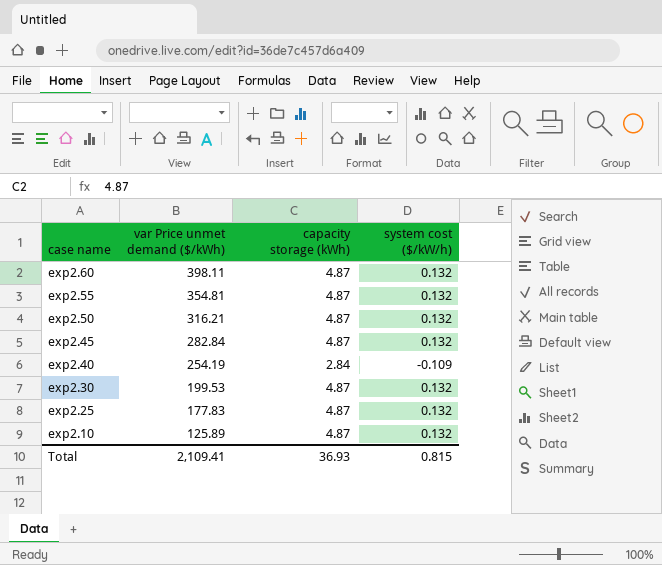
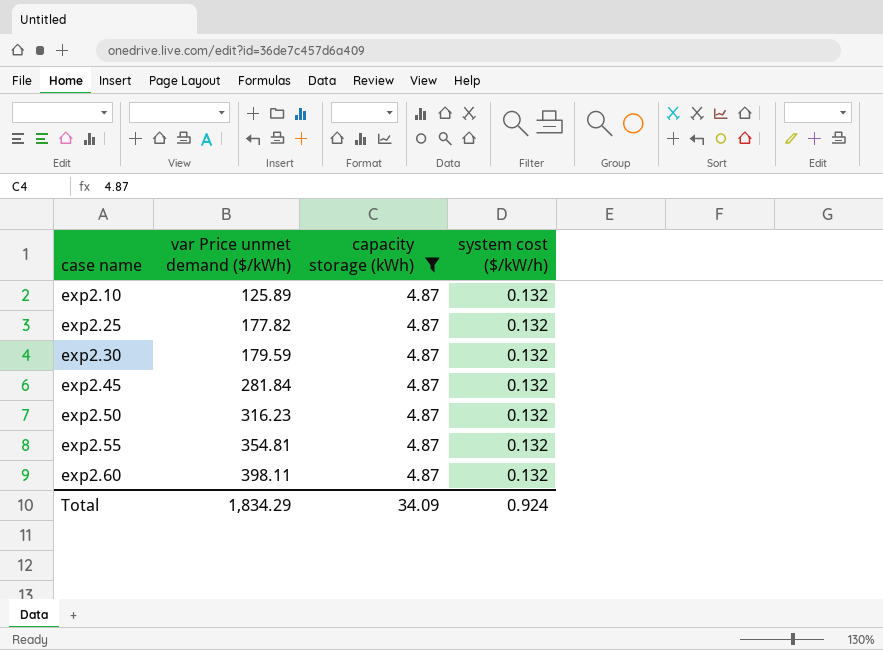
filter: none -> capacity storage (kWh) = 4.87
row order: case name descending -> case name ascending
exp2.25 | var Price unmet demand ($/kWh): 177.83 -> 177.82
exp2.30 | var Price unmet demand ($/kWh): 199.53 -> 179.59
exp2.45 | var Price unmet demand ($/kWh): 282.84 -> 281.84
exp2.50 | var Price unmet demand ($/kWh): 316.21 -> 316.23
Total | var Price unmet demand ($/kWh): 2,109.41 -> 1,834.29
Total | capacity storage (kWh): 36.93 -> 34.09
Total | system cost ($/kW/h): 0.815 -> 0.924

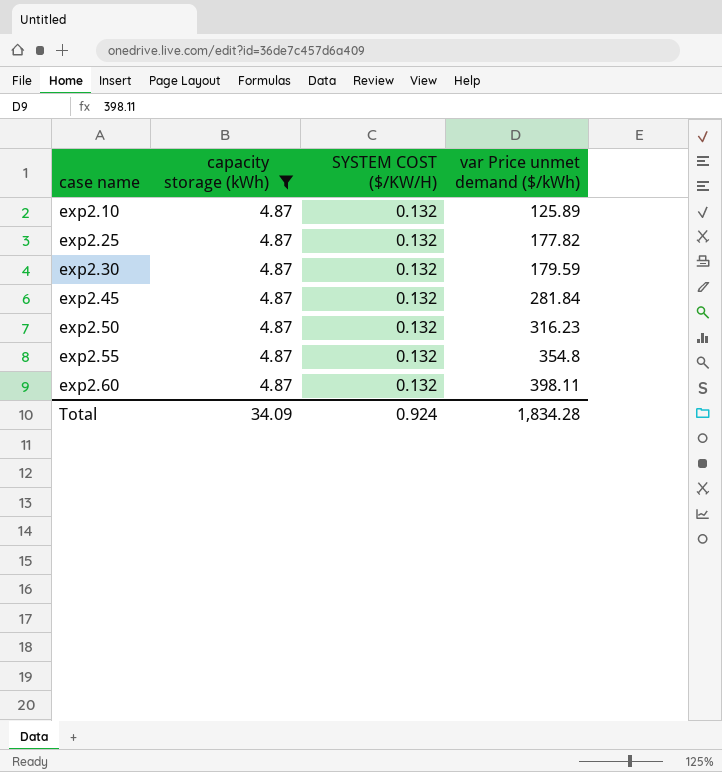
column name: system cost ($/kW/h) -> SYSTEM COST ($/KW/H)
column var Price unmet demand ($/kWh) | position: 2 -> 4
exp2.55 | var Price unmet demand ($/kWh): 354.81 -> 354.8
Total | var Price unmet demand ($/kWh): 1,834.29 -> 1,834.28

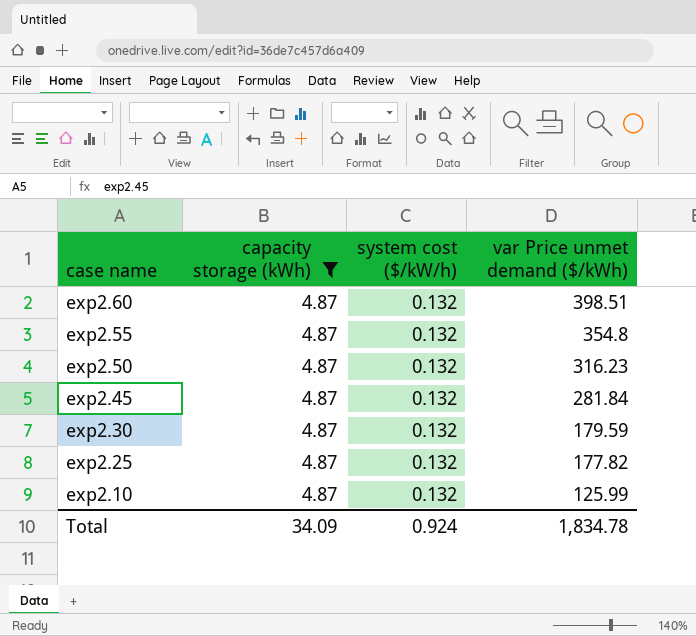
row order: case name ascending -> case name descending
column name: SYSTEM COST ($/KW/H) -> system cost ($/kW/h)
exp2.60 | var Price unmet demand ($/kWh): 398.11 -> 398.51
exp2.10 | var Price unmet demand ($/kWh): 125.89 -> 125.99
Total | var Price unmet demand ($/kWh): 1,834.28 -> 1,834.78

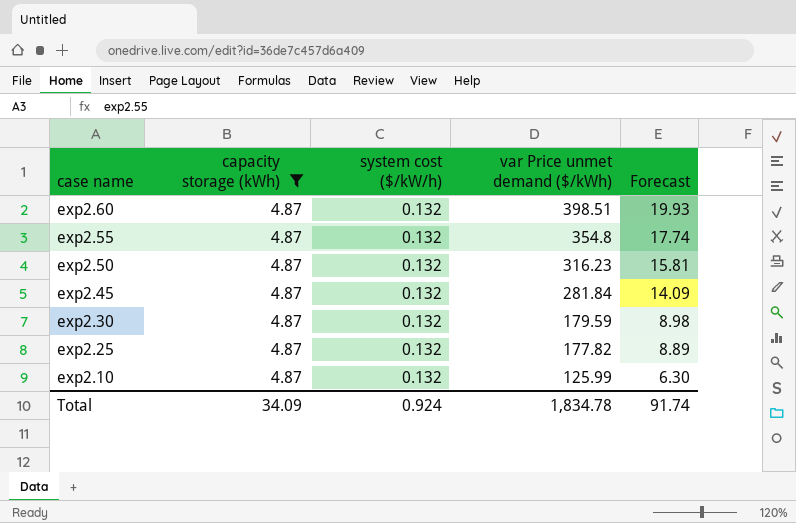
column Forecast | formula: none -> [var Price unmet demand ($/kWh)] * 0.05

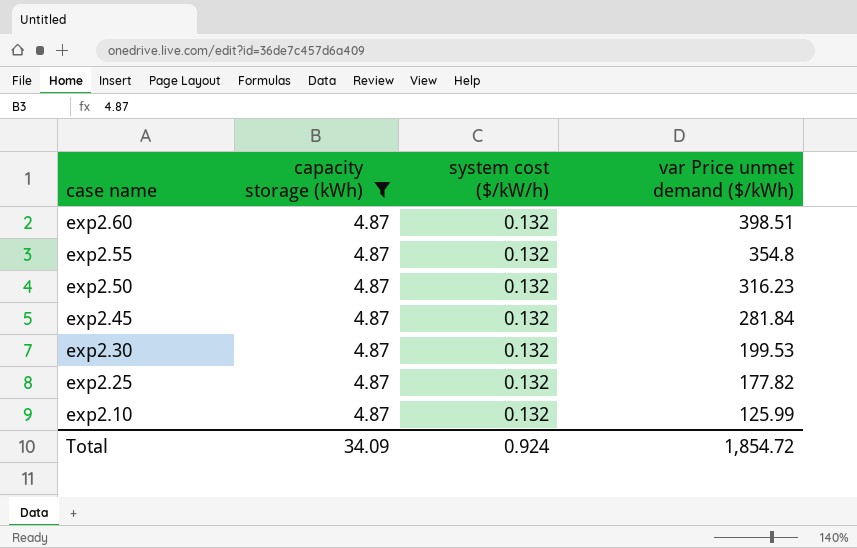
column Forecast | formula: [var Price unmet demand ($/kWh)] * 0.05 -> none
exp2.30 | var Price unmet demand ($/kWh): 179.59 -> 199.53
Total | var Price unmet demand ($/kWh): 1,834.78 -> 1,854.72

